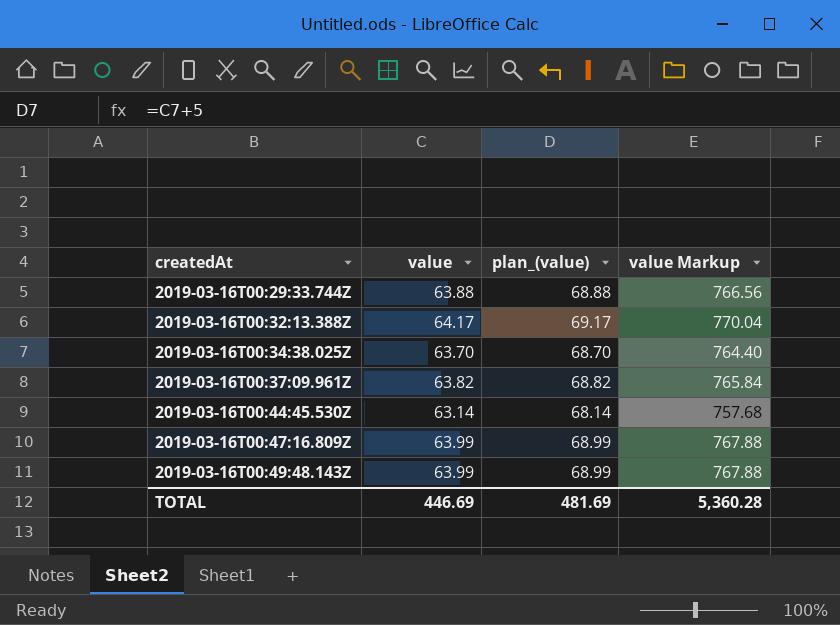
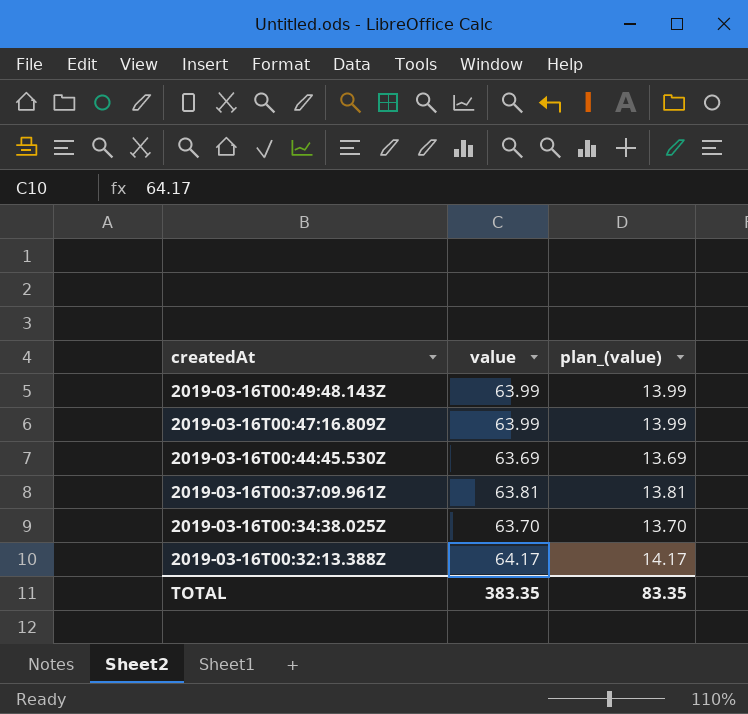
row order: createdAt ascending -> createdAt descending
column value Markup | formula: [value] * 12 -> none
column plan_(value) | formula: [value] + 5 -> [value] - 50
row 2019-03-16T00:29:33.744Z: 63.88 | 68.88 | 766.56 -> none
2019-03-16T00:44:45.530Z | value: 63.14 -> 63.69
2019-03-16T00:37:09.961Z | value: 63.82 -> 63.81
TOTAL | value: 446.69 -> 383.35
TOTAL | plan_(value): 481.69 -> 83.35

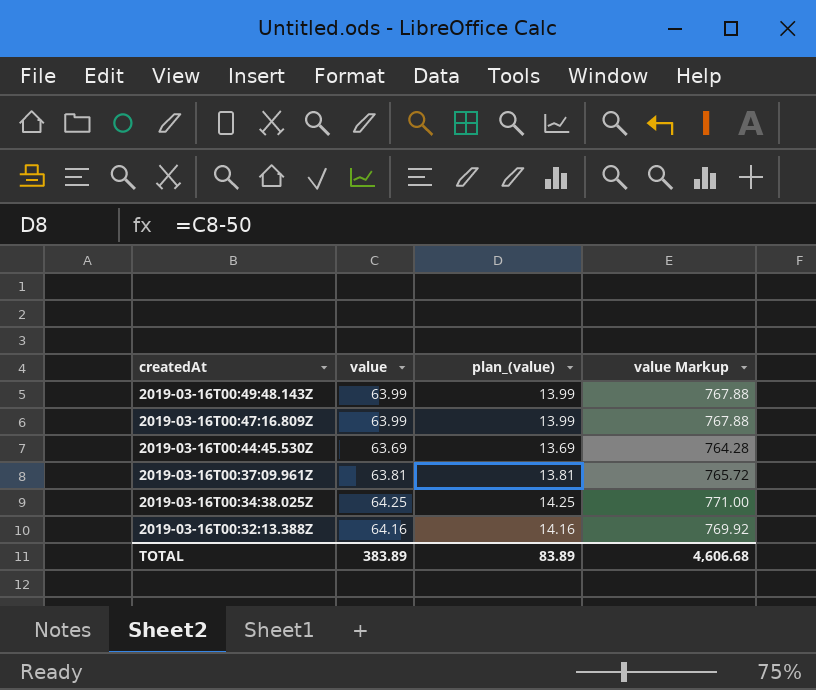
column value Markup | formula: none -> [value] * 12
2019-03-16T00:34:38.025Z | value: 63.70 -> 64.25
2019-03-16T00:34:38.025Z | plan_(value): 13.70 -> 14.25
2019-03-16T00:32:13.388Z | value: 64.17 -> 64.16
2019-03-16T00:32:13.388Z | plan_(value): 14.17 -> 14.16
TOTAL | value: 383.35 -> 383.89
TOTAL | plan_(value): 83.35 -> 83.89

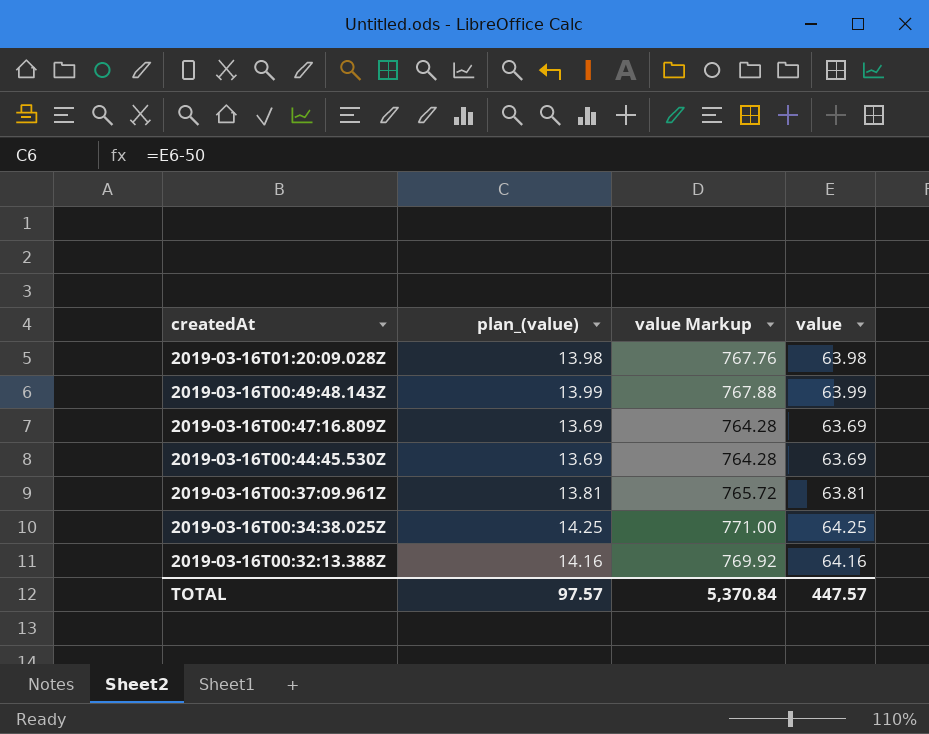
column value | position: 2 -> 4
row 2019-03-16T01:20:09.028Z: none -> 13.98 | 767.76 | 63.98
2019-03-16T00:47:16.809Z | plan_(value): 13.99 -> 13.69
2019-03-16T00:47:16.809Z | value Markup: 767.88 -> 764.28
2019-03-16T00:47:16.809Z | value: 63.99 -> 63.69
TOTAL | plan_(value): 83.89 -> 97.57
TOTAL | value Markup: 4,606.68 -> 5,370.84
TOTAL | value: 383.89 -> 447.57

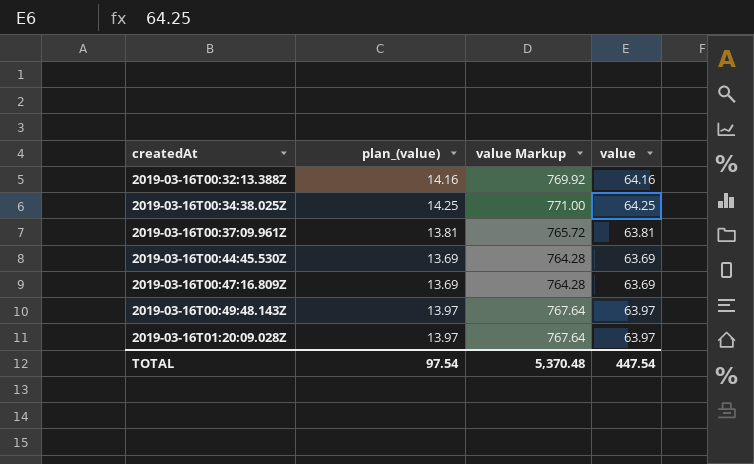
row order: createdAt descending -> createdAt ascending
2019-03-16T00:49:48.143Z | plan_(value): 13.99 -> 13.97
2019-03-16T00:49:48.143Z | value Markup: 767.88 -> 767.64
2019-03-16T00:49:48.143Z | value: 63.99 -> 63.97
2019-03-16T01:20:09.028Z | plan_(value): 13.98 -> 13.97
2019-03-16T01:20:09.028Z | value Markup: 767.76 -> 767.64
2019-03-16T01:20:09.028Z | value: 63.98 -> 63.97
TOTAL | plan_(value): 97.57 -> 97.54
TOTAL | value Markup: 5,370.84 -> 5,370.48
TOTAL | value: 447.57 -> 447.54

